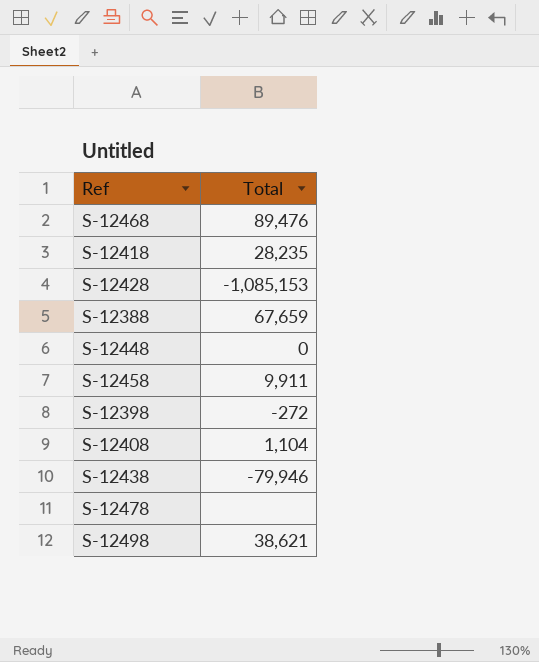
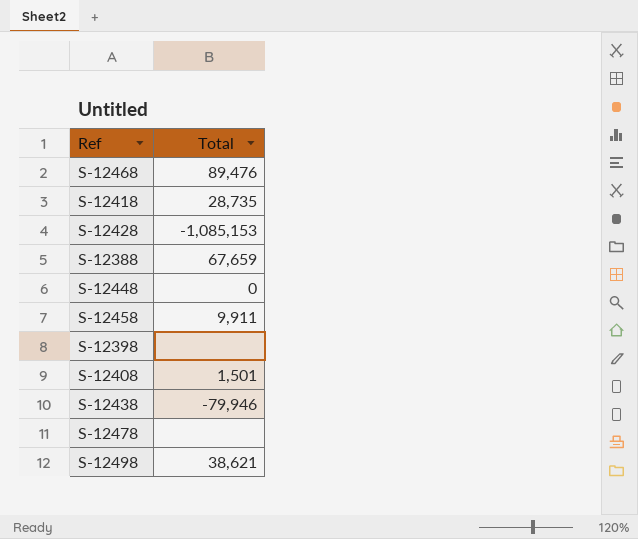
S-12418 | Total: 28,235 -> 28,735
S-12398 | Total: -272 -> none
S-12408 | Total: 1,104 -> 1,501

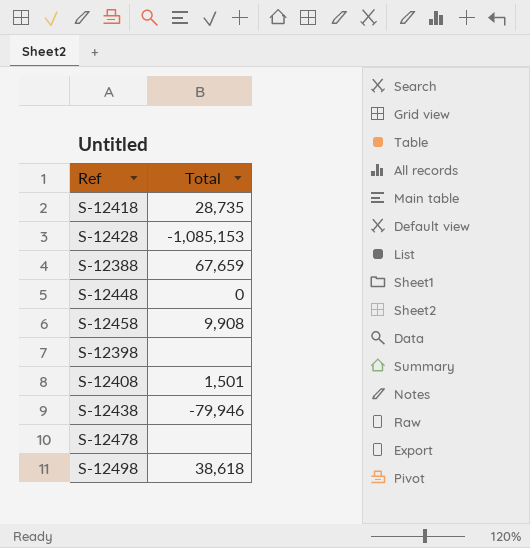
row S-12468: 89,476 -> none
S-12458 | Total: 9,911 -> 9,908
S-12498 | Total: 38,621 -> 38,618

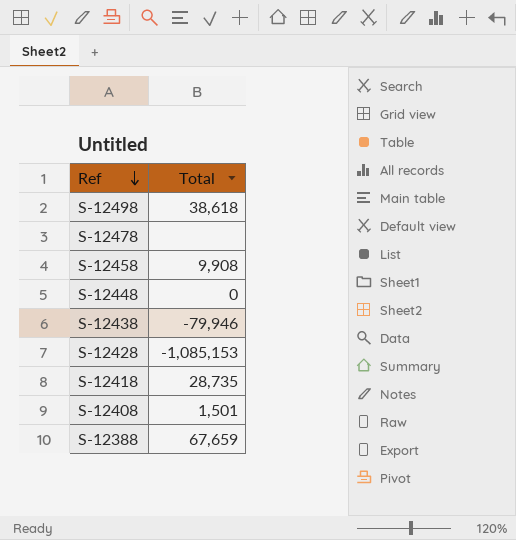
row order: none -> Ref descending
row S-12398: none -> none

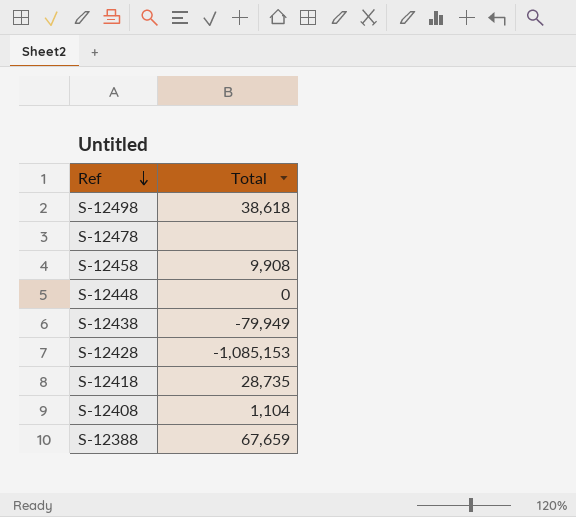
S-12438 | Total: -79,946 -> -79,949
S-12408 | Total: 1,501 -> 1,104

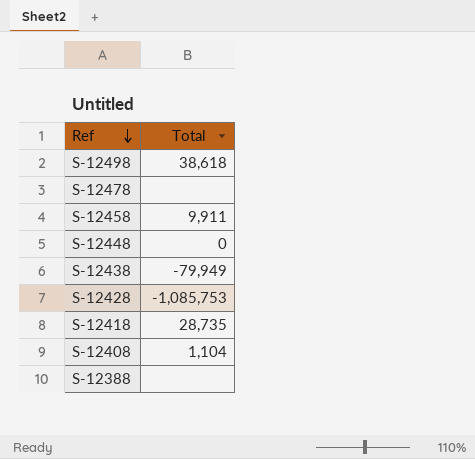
S-12458 | Total: 9,908 -> 9,911
S-12428 | Total: -1,085,153 -> -1,085,753
S-12388 | Total: 67,659 -> none

